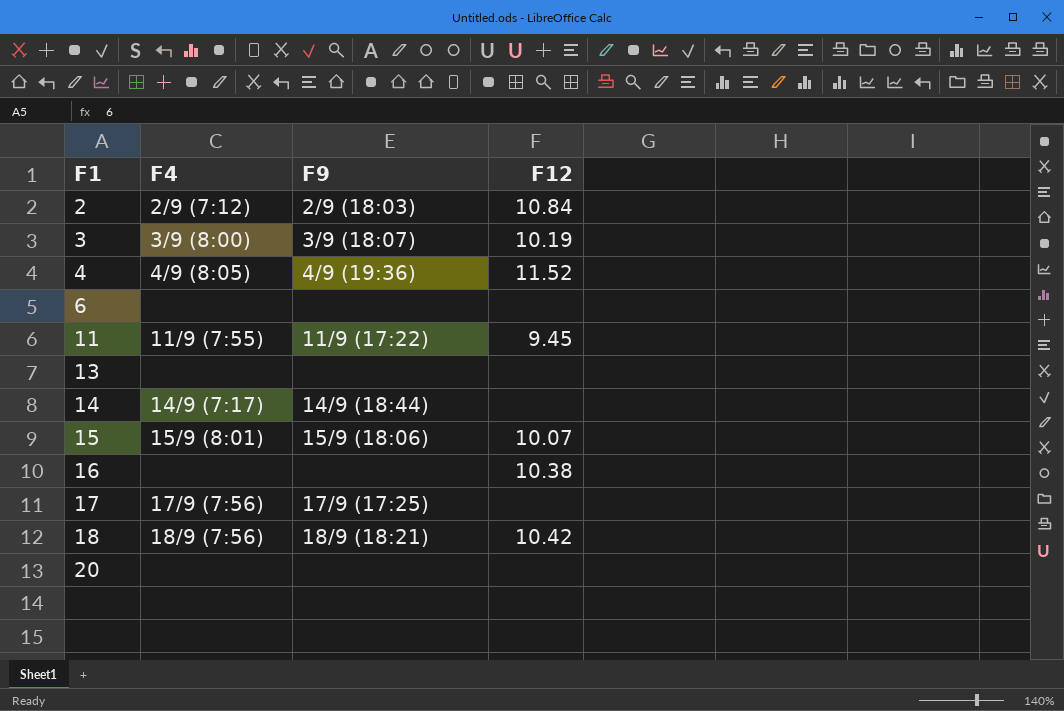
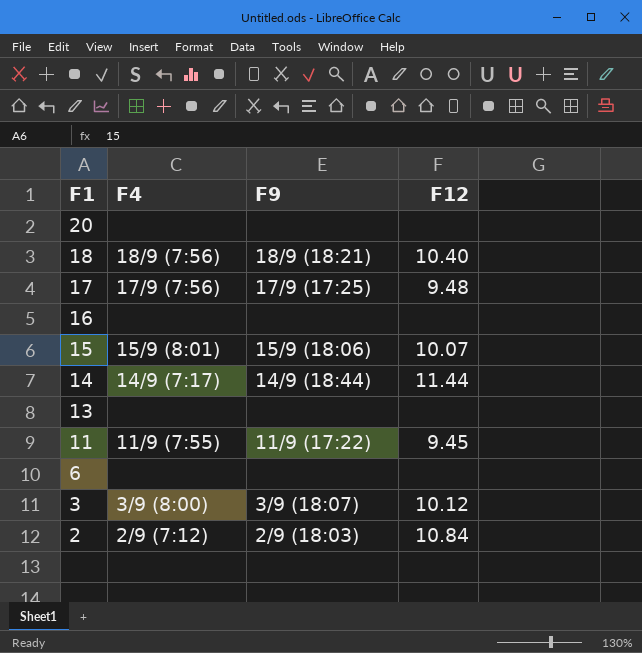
row order: F1 ascending -> F1 descending
row 4: 4/9 (8:05) | 4/9 (19:36) | 11.52 -> none
18 | F12: 10.42 -> 10.40
17 | F12: none -> 9.48
16 | F12: 10.38 -> none
14 | F12: none -> 11.44
3 | F12: 10.19 -> 10.12

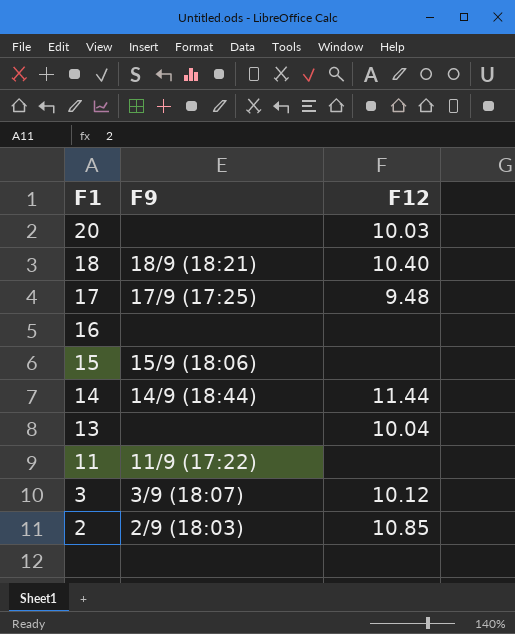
column F4 | position: 2 -> none
row 6: none | none | none -> none
20 | F12: none -> 10.03
15 | F12: 10.07 -> none
13 | F12: none -> 10.04
11 | F12: 9.45 -> none
2 | F12: 10.84 -> 10.85

